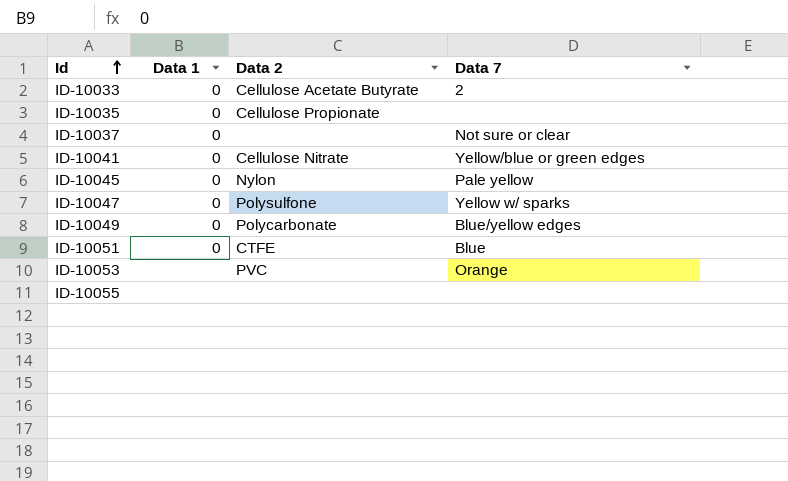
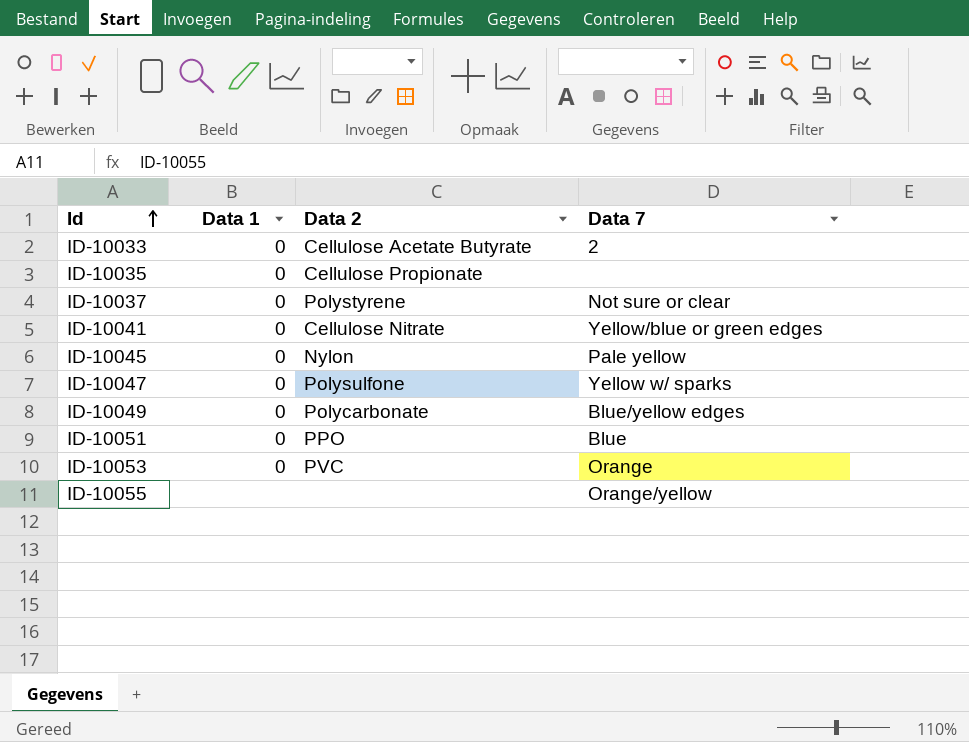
ID-10037 | Data 2: none -> Polystyrene
ID-10051 | Data 2: CTFE -> PPO
ID-10053 | Data 1: none -> 0
ID-10055 | Data 7: none -> Orange/yellow

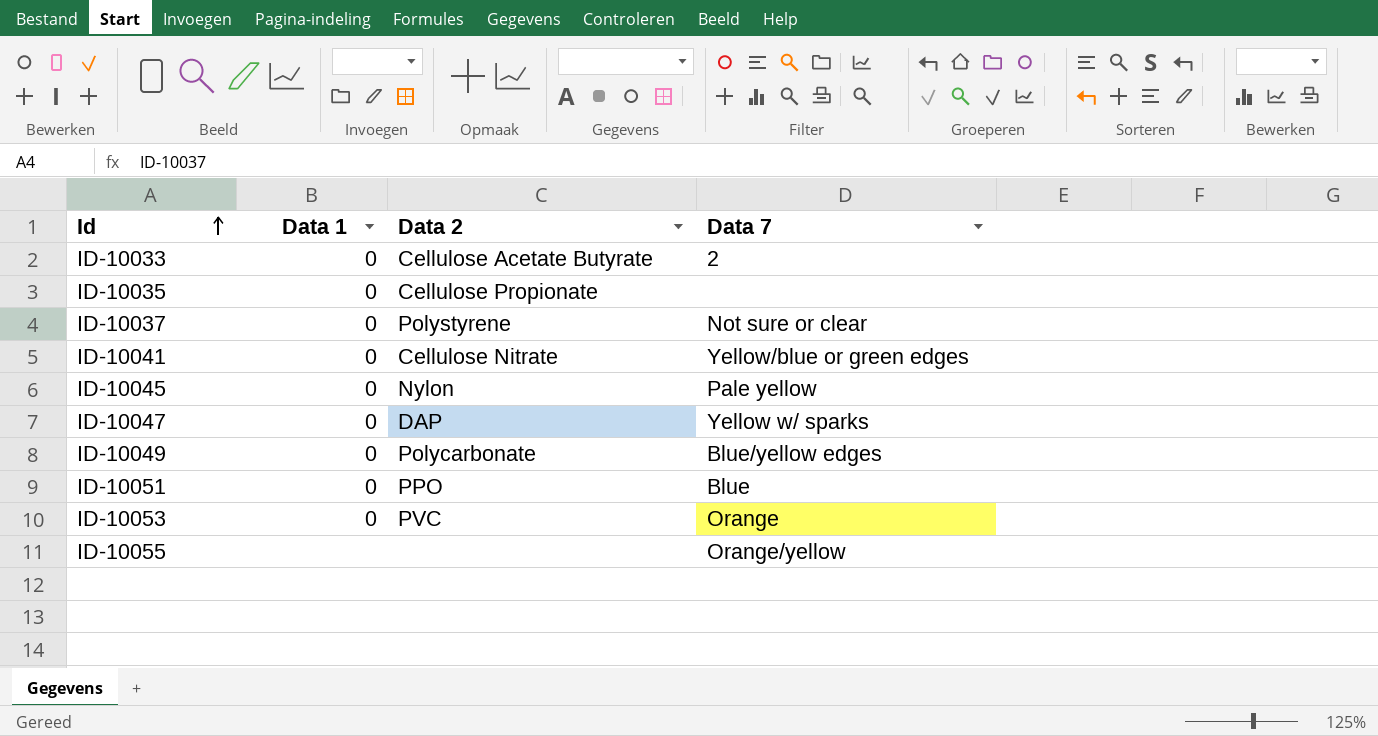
ID-10047 | Data 2: Polysulfone -> DAP

